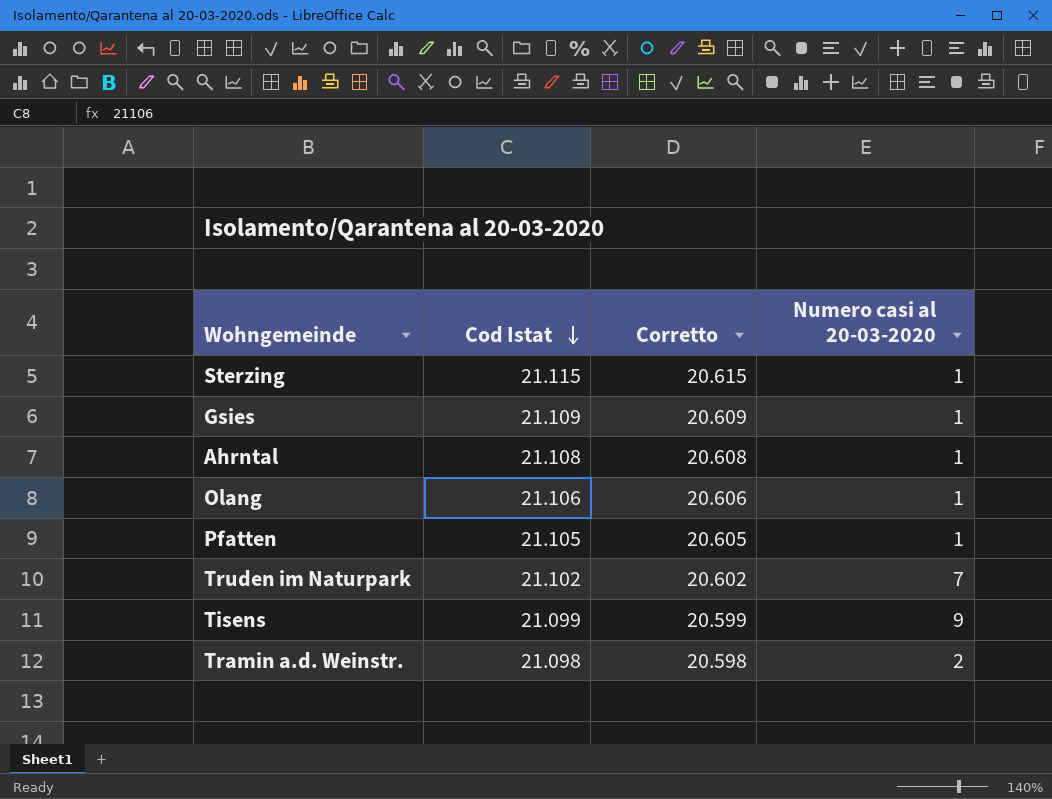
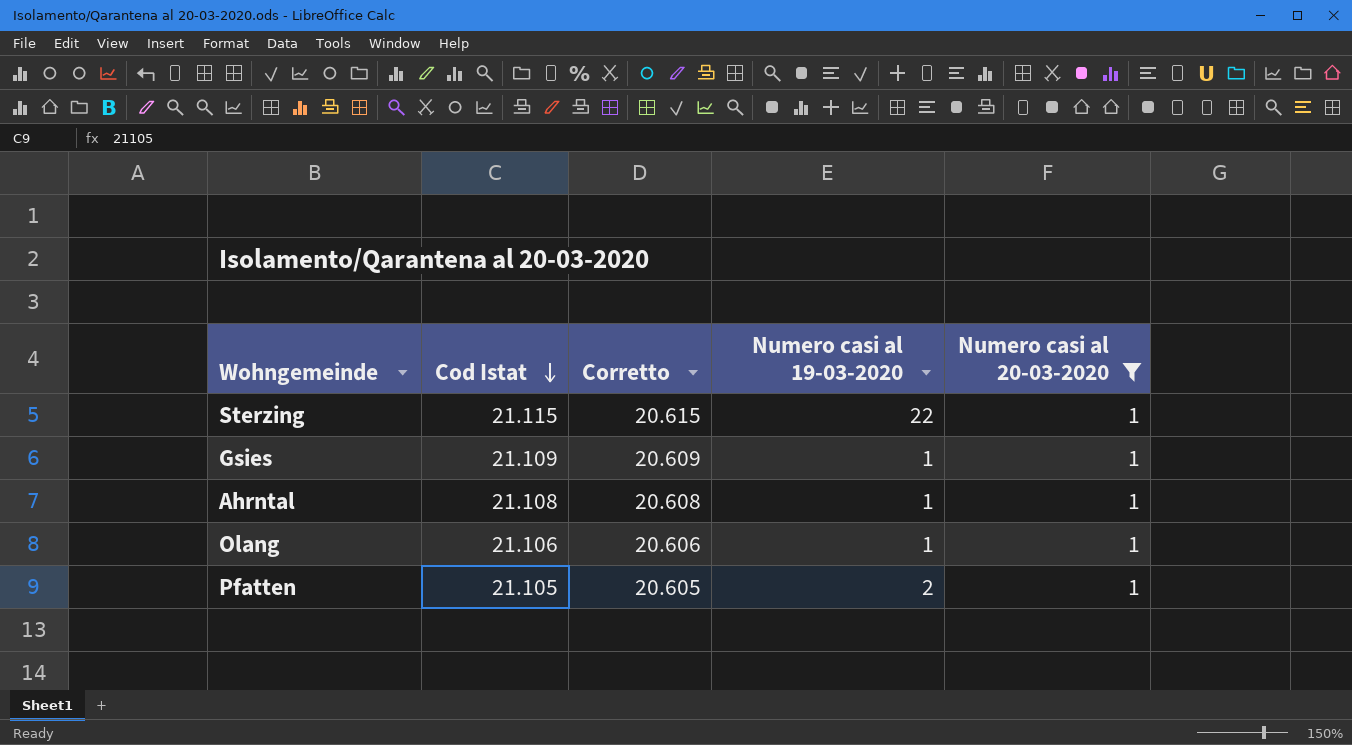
filter: none -> Numero casi al 20-03-2020 = 1
column Numero casi al 19-03-2020 | position: none -> 4

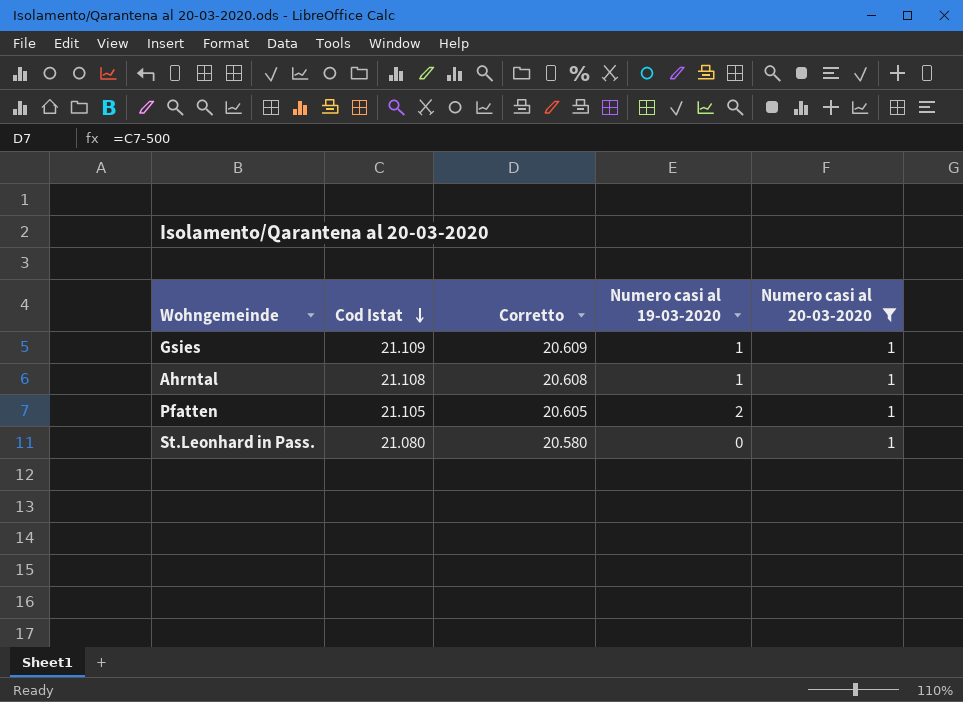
row Sterzing: 21.115 | 20.615 | 22 | 1 -> none
row Olang: 21.106 | 20.606 | 1 | 1 -> none
row St.Leonhard in Pass.: none -> 21.080 | 20.580 | 0 | 1

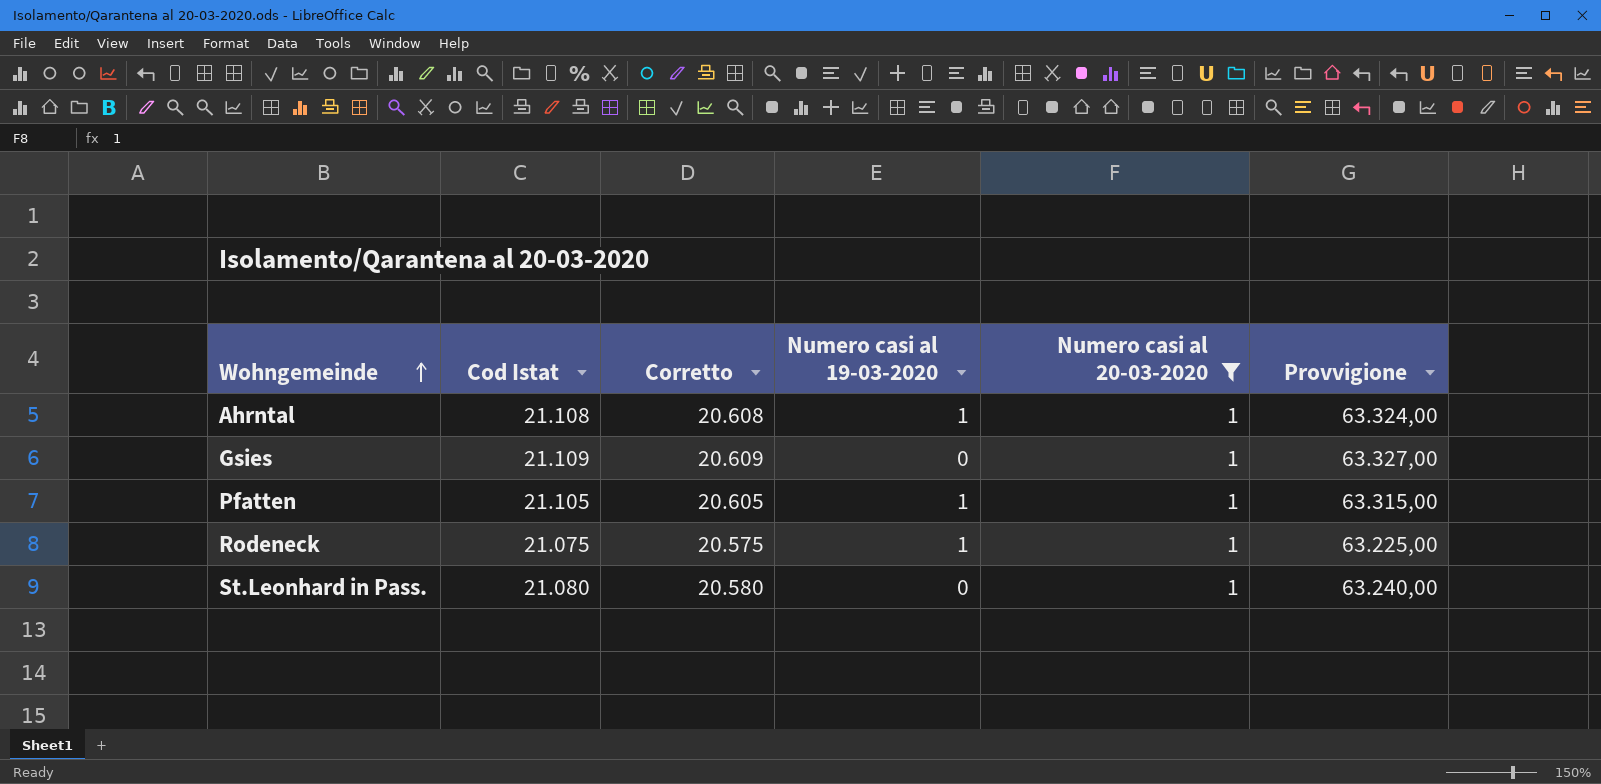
row order: Cod Istat descending -> Wohngemeinde ascending
column Provvigione | formula: none -> [Cod Istat] * 3
Gsies | Numero casi al 19-03-2020: 1 -> 0
Pfatten | Numero casi al 19-03-2020: 2 -> 1
row Rodeneck: none -> 21.075 | 20.575 | 1 | 1 | 63.225,00

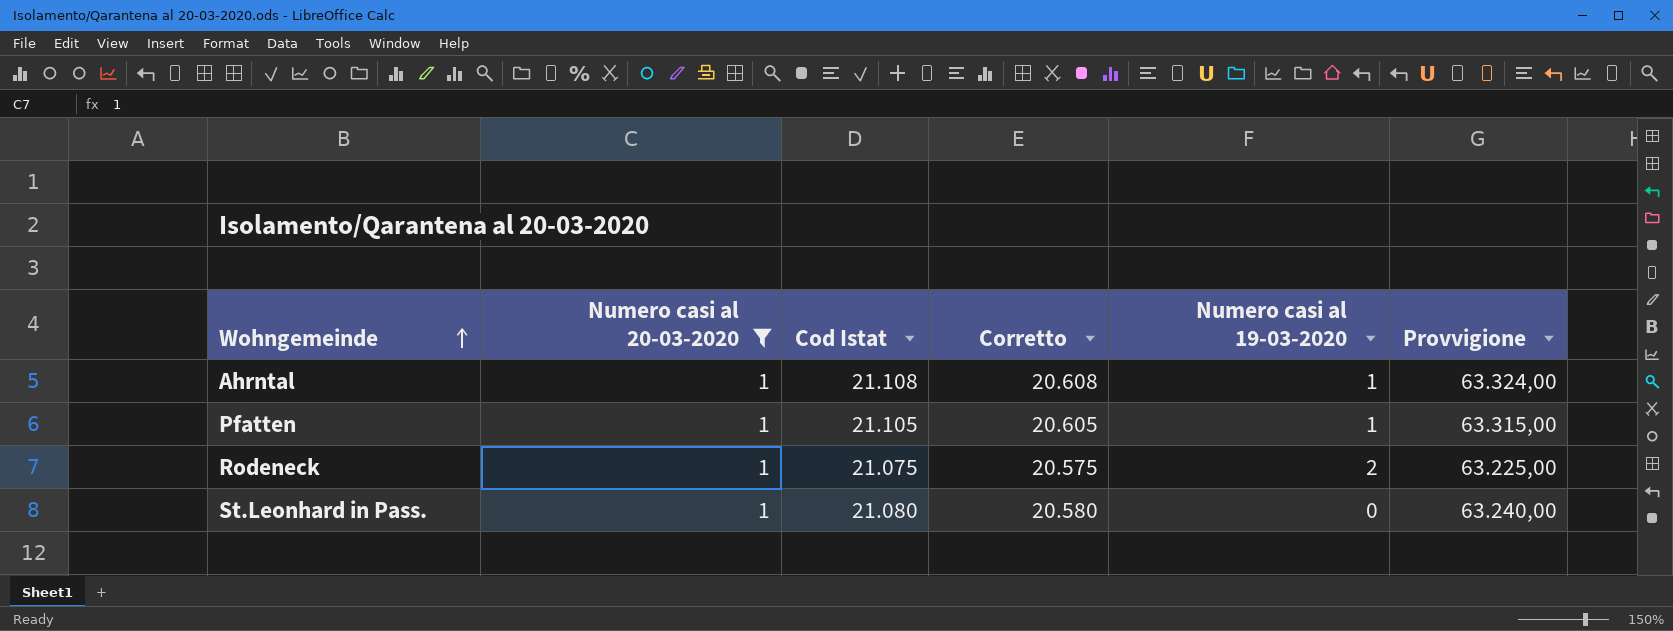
column Numero casi al 20-03-2020 | position: 5 -> 2
row Gsies: 21.109 | 20.609 | 0 | 1 | 63.327,00 -> none
Rodeneck | Numero casi al 19-03-2020: 1 -> 2

